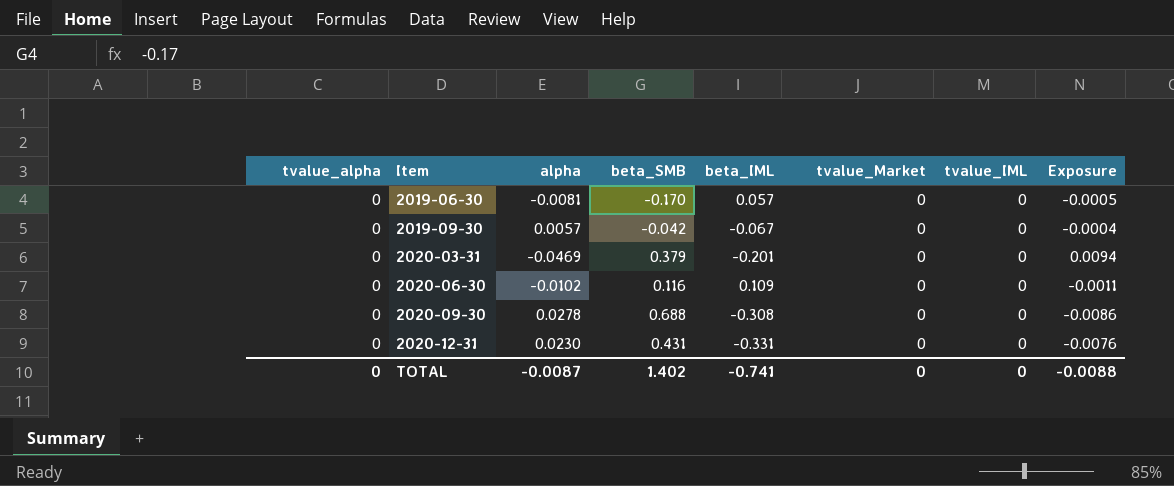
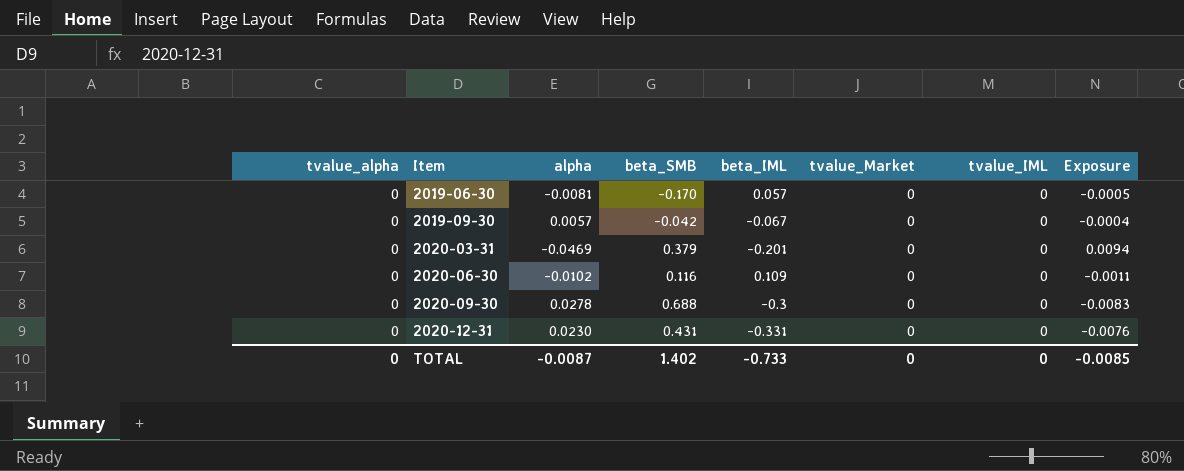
2020-09-30 | beta_IML: -0.308 -> -0.3
2020-09-30 | Exposure: -0.0086 -> -0.0083
TOTAL | beta_IML: -0.741 -> -0.733
TOTAL | Exposure: -0.0088 -> -0.0085

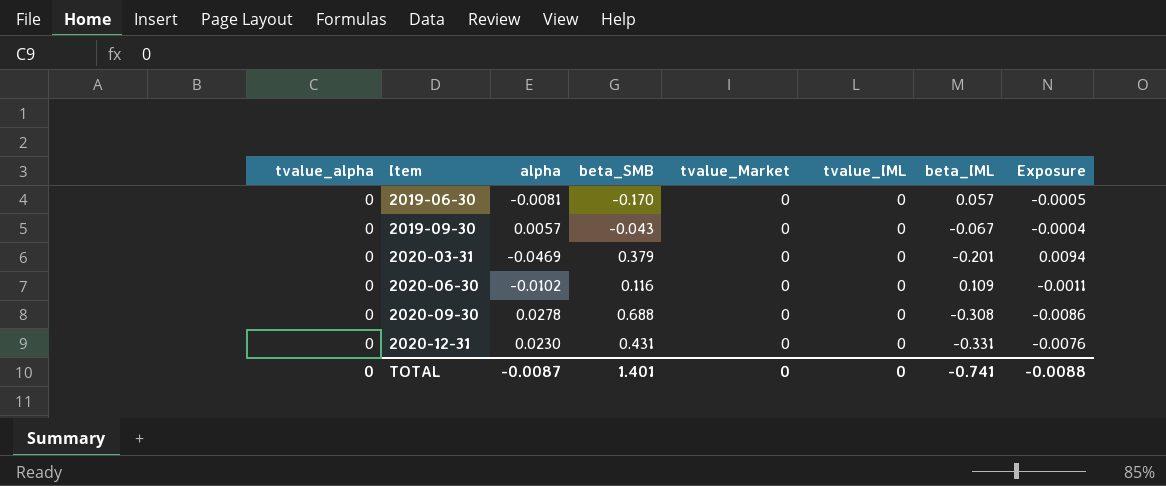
column beta_IML | position: 5 -> 7
2019-09-30 | beta_SMB: -0.042 -> -0.043
2020-09-30 | beta_IML: -0.3 -> -0.308
2020-09-30 | Exposure: -0.0083 -> -0.0086
TOTAL | beta_SMB: 1.402 -> 1.401
TOTAL | beta_IML: -0.733 -> -0.741
TOTAL | Exposure: -0.0085 -> -0.0088

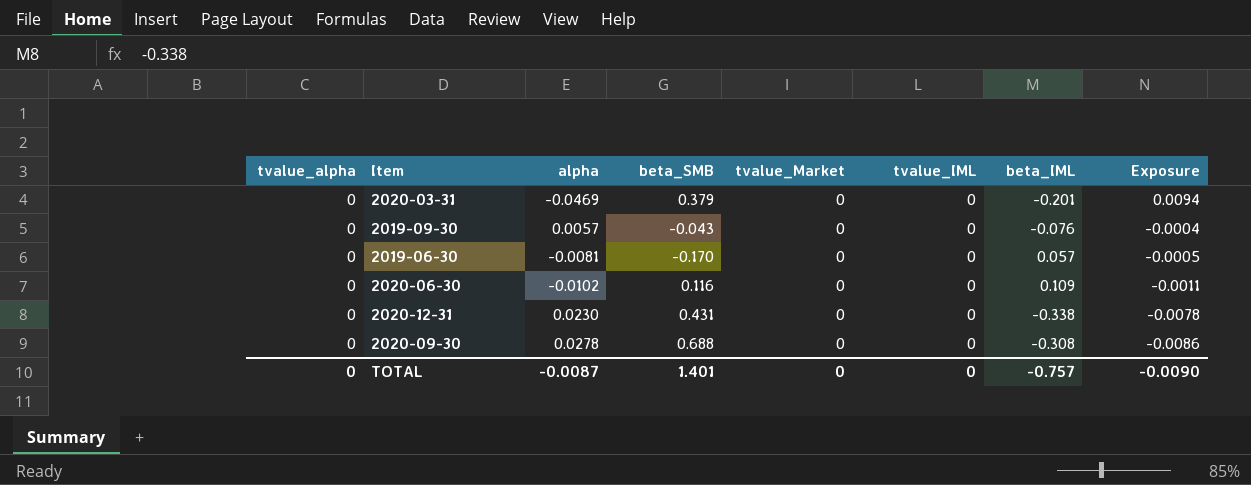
row order: Item ascending -> Exposure descending
2019-09-30 | beta_IML: -0.067 -> -0.076
2020-12-31 | beta_IML: -0.331 -> -0.338
2020-12-31 | Exposure: -0.0076 -> -0.0078
TOTAL | beta_IML: -0.741 -> -0.757
TOTAL | Exposure: -0.0088 -> -0.0090

